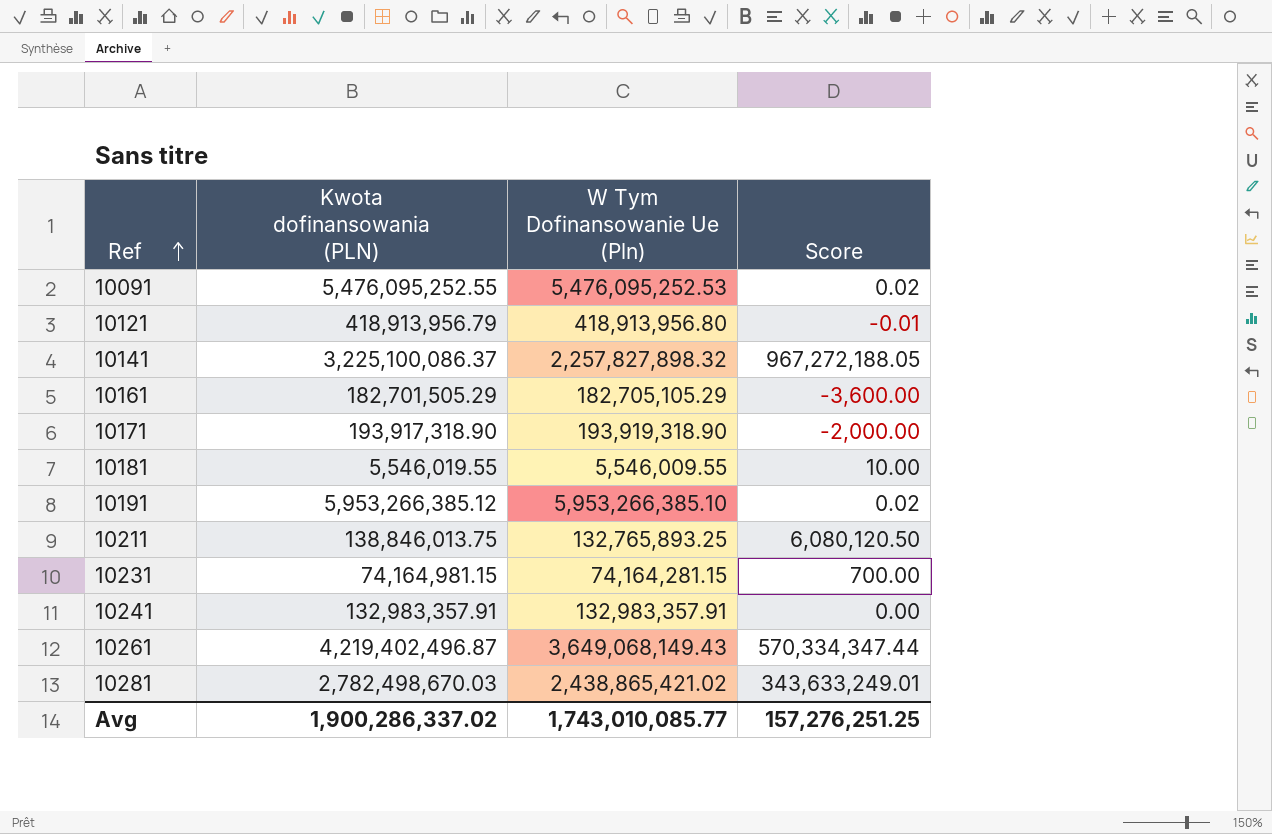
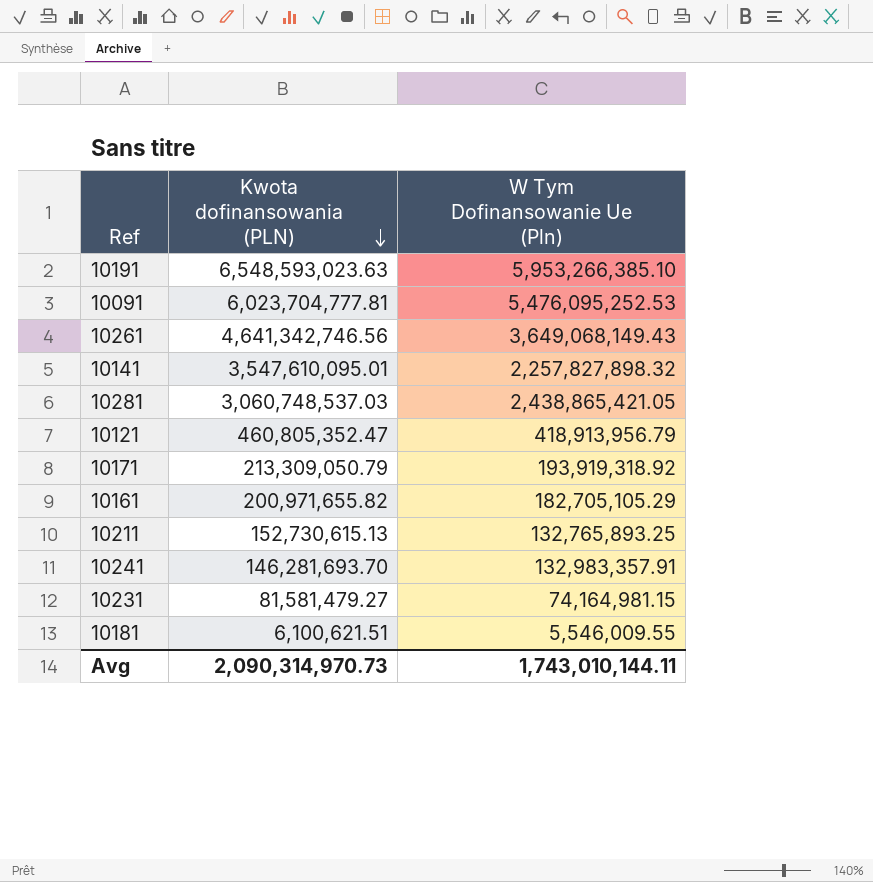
row order: Ref ascending -> Kwota dofinansowania (PLN) descending
column Score | formula: [Kwota dofinansowania (PLN)] - [W Tym Dofinansowanie Ue (Pln)] -> none
10191 | Kwota dofinansowania (PLN): 5,953,266,385.12 -> 6,548,593,023.63
10091 | Kwota dofinansowania (PLN): 5,476,095,252.55 -> 6,023,704,777.81
10261 | Kwota dofinansowania (PLN): 4,219,402,496.87 -> 4,641,342,746.56
10141 | Kwota dofinansowania (PLN): 3,225,100,086.37 -> 3,547,610,095.01
10281 | Kwota dofinansowania (PLN): 2,782,498,670.03 -> 3,060,748,537.03
10281 | W Tym Dofinansowanie Ue (Pln): 2,438,865,421.02 -> 2,438,865,421.05
10121 | Kwota dofinansowania (PLN): 418,913,956.79 -> 460,805,352.47
10121 | W Tym Dofinansowanie Ue (Pln): 418,913,956.80 -> 418,913,956.79
10171 | Kwota dofinansowania (PLN): 193,917,318.90 -> 213,309,050.79
10171 | W Tym Dofinansowanie Ue (Pln): 193,919,318.90 -> 193,919,318.92
10161 | Kwota dofinansowania (PLN): 182,701,505.29 -> 200,971,655.82
10211 | Kwota dofinansowania (PLN): 138,846,013.75 -> 152,730,615.13
10241 | Kwota dofinansowania (PLN): 132,983,357.91 -> 146,281,693.70
10231 | Kwota dofinansowania (PLN): 74,164,981.15 -> 81,581,479.27
10231 | W Tym Dofinansowanie Ue (Pln): 74,164,281.15 -> 74,164,981.15
10181 | Kwota dofinansowania (PLN): 5,546,019.55 -> 6,100,621.51
Avg | Kwota dofinansowania (PLN): 1,900,286,337.02 -> 2,090,314,970.73
Avg | W Tym Dofinansowanie Ue (Pln): 1,743,010,085.77 -> 1,743,010,144.11

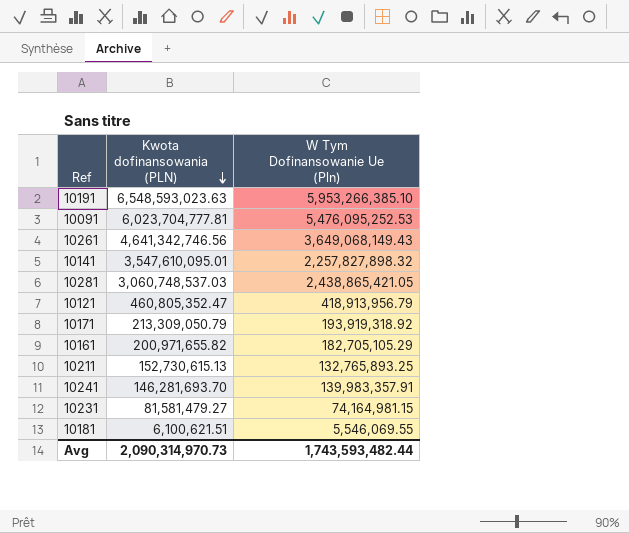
10241 | W Tym Dofinansowanie Ue (Pln): 132,983,357.91 -> 139,983,357.91
10181 | W Tym Dofinansowanie Ue (Pln): 5,546,009.55 -> 5,546,069.55
Avg | W Tym Dofinansowanie Ue (Pln): 1,743,010,144.11 -> 1,743,593,482.44

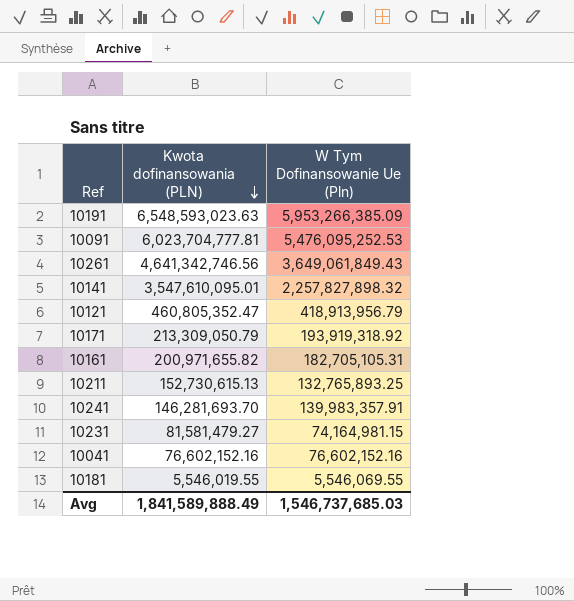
row 10281: 3,060,748,537.03 | 2,438,865,421.05 -> none
10191 | W Tym Dofinansowanie Ue (Pln): 5,953,266,385.10 -> 5,953,266,385.09
10261 | W Tym Dofinansowanie Ue (Pln): 3,649,068,149.43 -> 3,649,061,849.43
10161 | W Tym Dofinansowanie Ue (Pln): 182,705,105.29 -> 182,705,105.31
row 10041: none -> 76,602,152.16 | 76,602,152.16
10181 | Kwota dofinansowania (PLN): 6,100,621.51 -> 5,546,019.55
Avg | Kwota dofinansowania (PLN): 2,090,314,970.73 -> 1,841,589,888.49
Avg | W Tym Dofinansowanie Ue (Pln): 1,743,593,482.44 -> 1,546,737,685.03

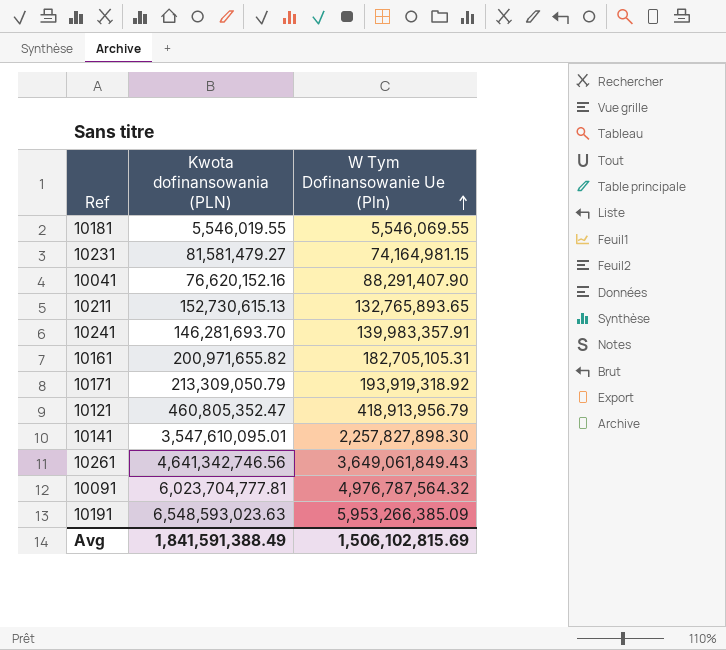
row order: Kwota dofinansowania (PLN) descending -> W Tym Dofinansowanie Ue (Pln) ascending
10041 | Kwota dofinansowania (PLN): 76,602,152.16 -> 76,620,152.16
10041 | W Tym Dofinansowanie Ue (Pln): 76,602,152.16 -> 88,291,407.90
10211 | W Tym Dofinansowanie Ue (Pln): 132,765,893.25 -> 132,765,893.65
10141 | W Tym Dofinansowanie Ue (Pln): 2,257,827,898.32 -> 2,257,827,898.30
10091 | W Tym Dofinansowanie Ue (Pln): 5,476,095,252.53 -> 4,976,787,564.32
Avg | Kwota dofinansowania (PLN): 1,841,589,888.49 -> 1,841,591,388.49
Avg | W Tym Dofinansowanie Ue (Pln): 1,546,737,685.03 -> 1,506,102,815.69

